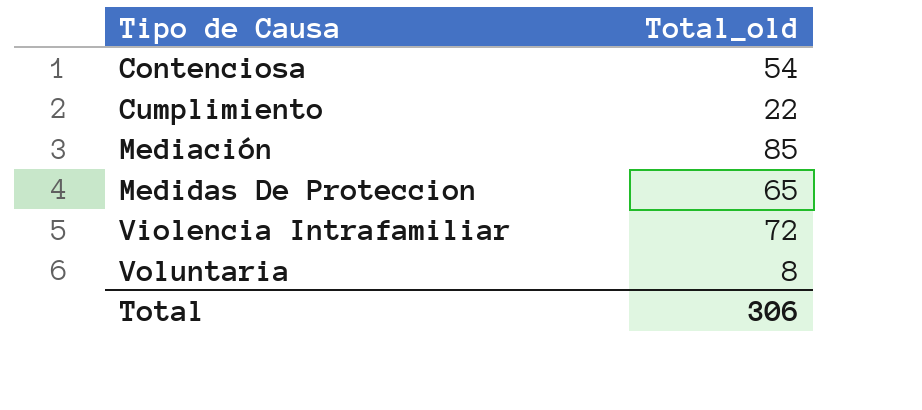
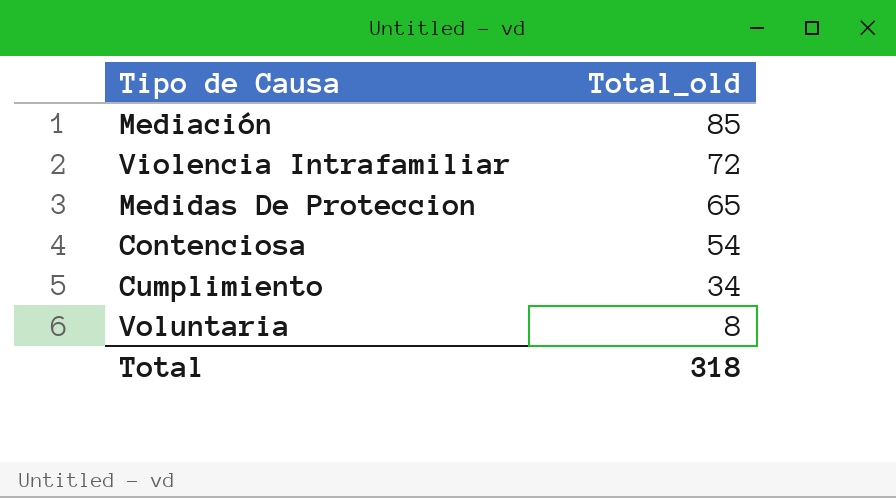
row order: Tipo de Causa ascending -> Total_old descending
Cumplimiento | Total_old: 22 -> 34
Total | Total_old: 306 -> 318

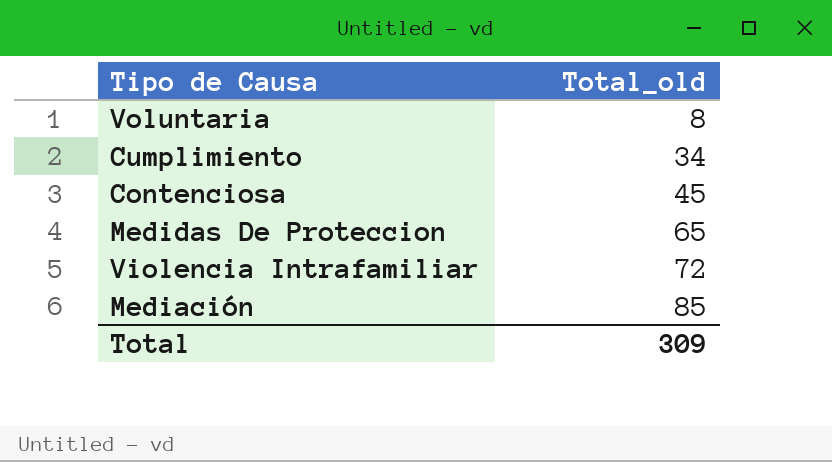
row order: Total_old descending -> Total_old ascending
Contenciosa | Total_old: 54 -> 45
Total | Total_old: 318 -> 309

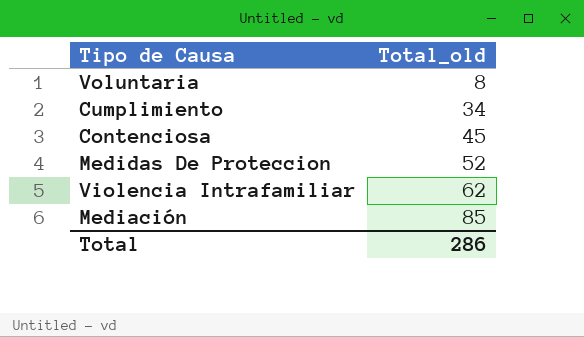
Medidas De Proteccion | Total_old: 65 -> 52
Violencia Intrafamiliar | Total_old: 72 -> 62
Total | Total_old: 309 -> 286

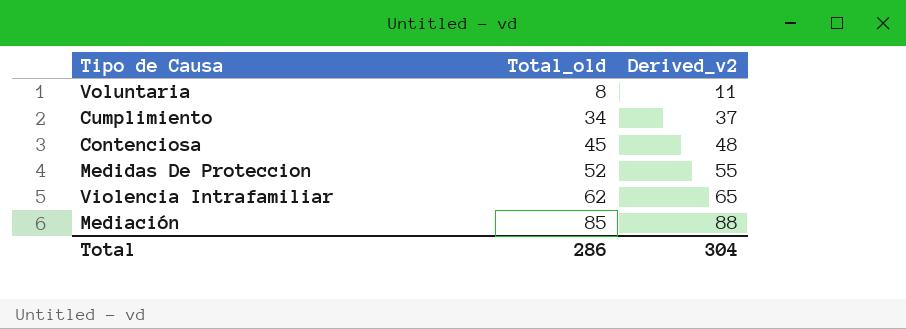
column Derived_v2 | formula: none -> [Total_old] + 3

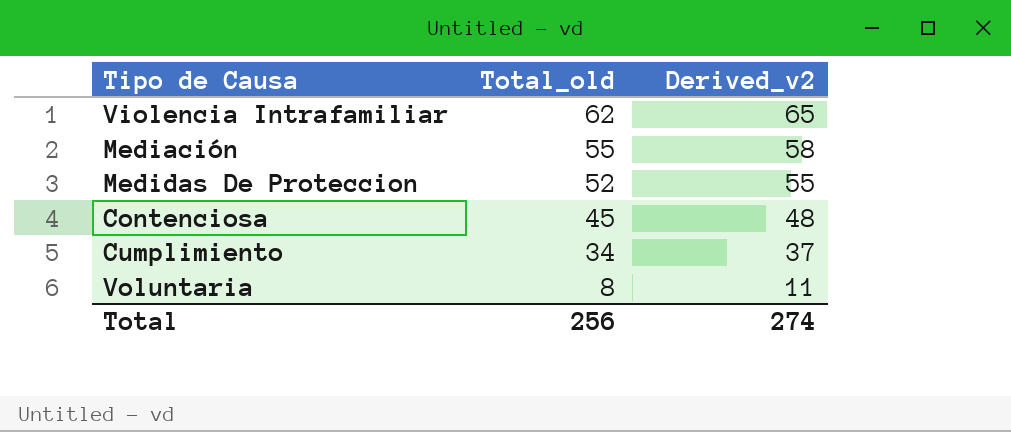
row order: Total_old ascending -> Total_old descending
Mediación | Total_old: 85 -> 55
Mediación | Derived_v2: 88 -> 58
Total | Total_old: 286 -> 256
Total | Derived_v2: 304 -> 274

